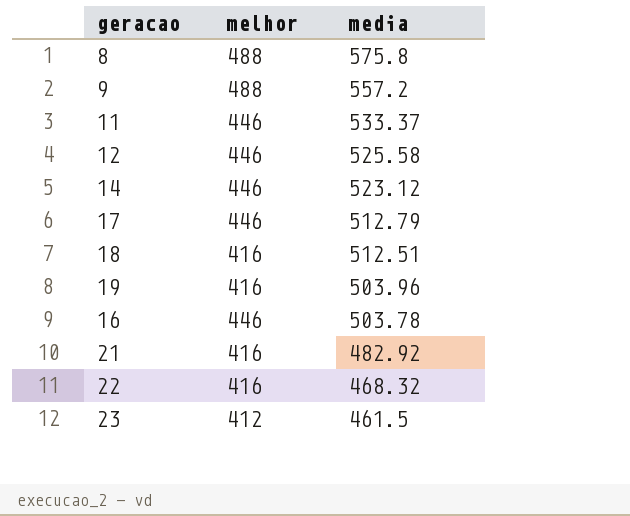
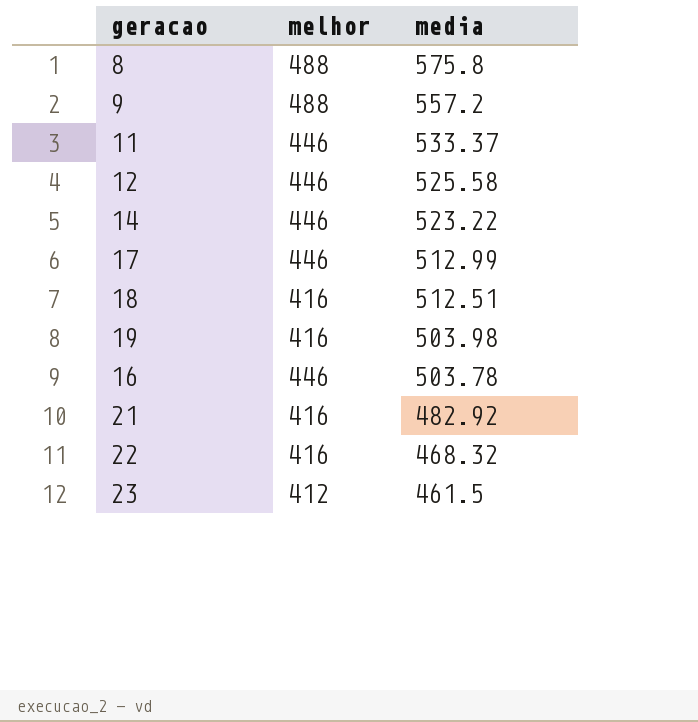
14 | media: 523.12 -> 523.22
17 | media: 512.79 -> 512.99
19 | media: 503.96 -> 503.98

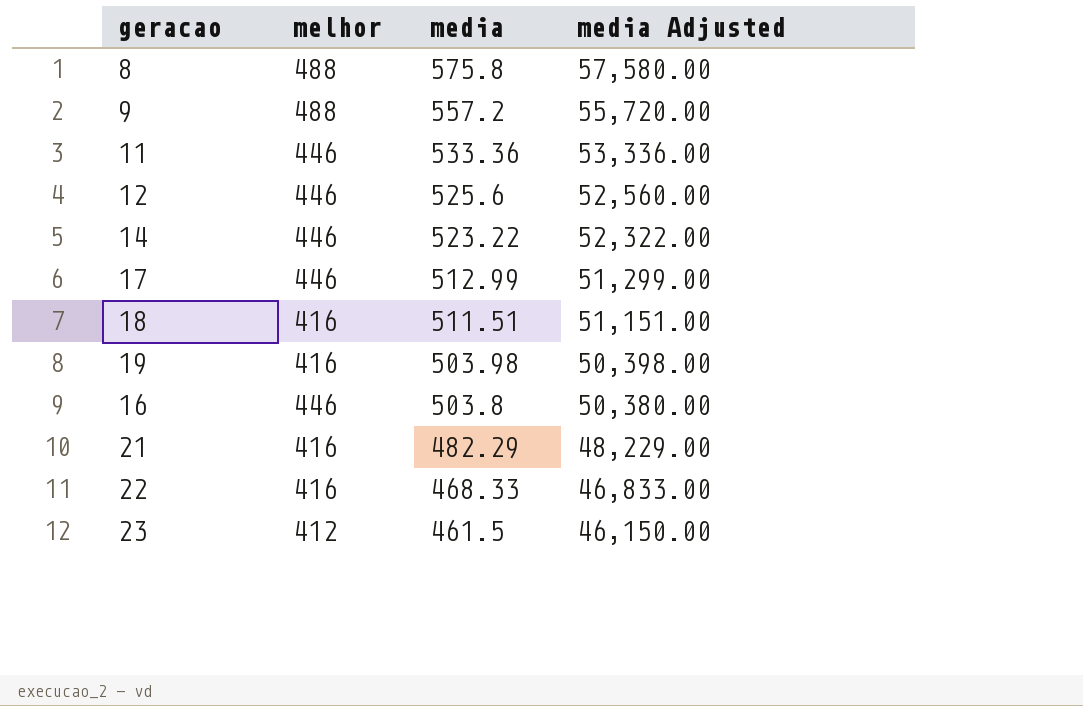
column media Adjusted | formula: none -> [media] * 100
11 | media: 533.37 -> 533.36
12 | media: 525.58 -> 525.6
18 | media: 512.51 -> 511.51
16 | media: 503.78 -> 503.8
21 | media: 482.92 -> 482.29
22 | media: 468.32 -> 468.33

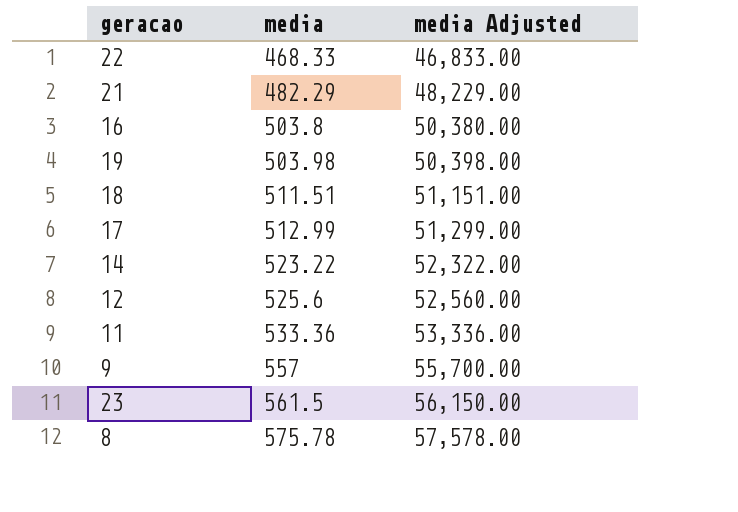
row order: media descending -> media ascending
column melhor | position: 2 -> none
9 | media: 557.2 -> 557
9 | media Adjusted: 55,720.00 -> 55,700.00
23 | media: 461.5 -> 561.5
23 | media Adjusted: 46,150.00 -> 56,150.00
8 | media: 575.8 -> 575.78
8 | media Adjusted: 57,580.00 -> 57,578.00

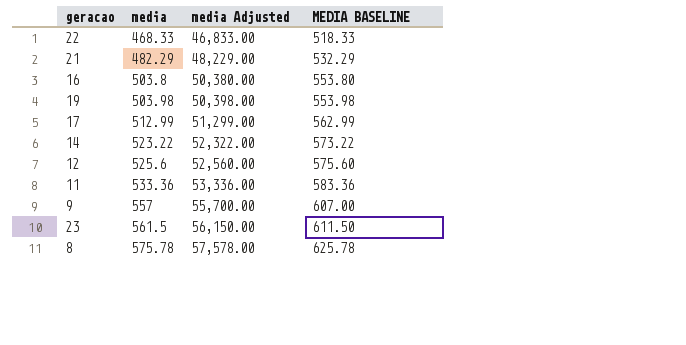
column MEDIA BASELINE | formula: none -> [media] + 50
row 18: 511.51 | 51,151.00 -> none

